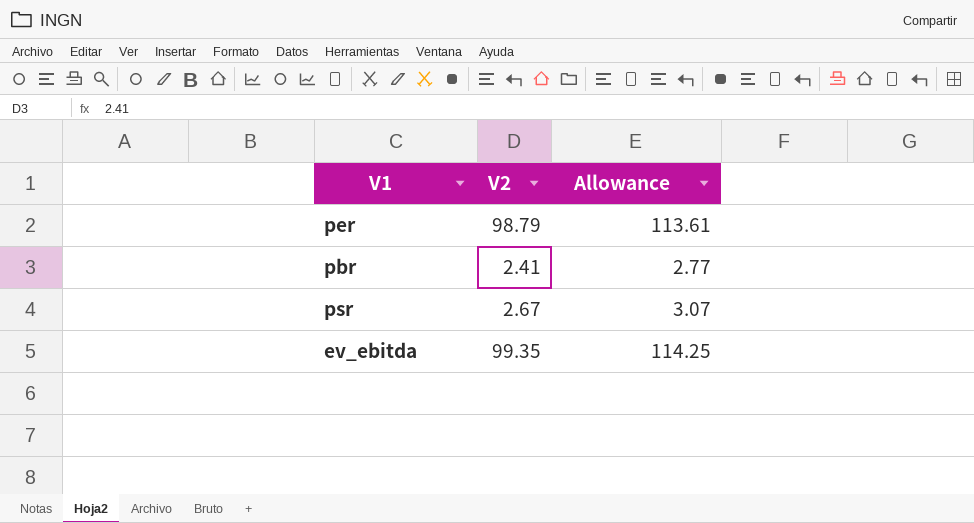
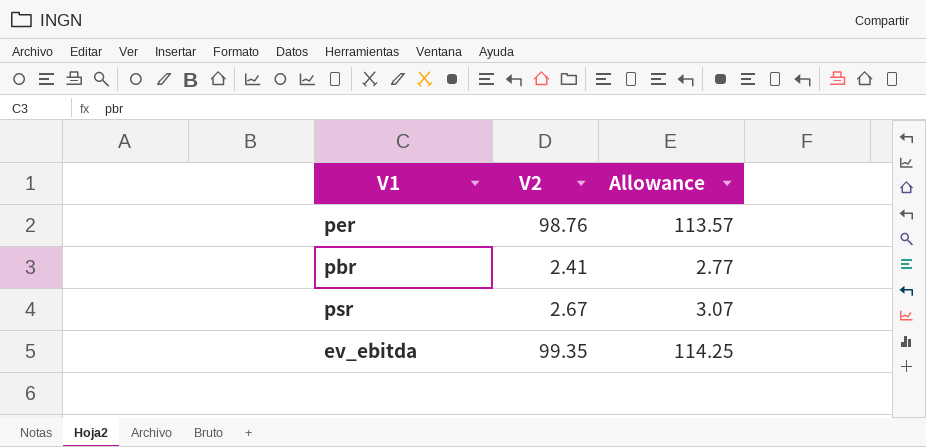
per | V2: 98.79 -> 98.76
per | Allowance: 113.61 -> 113.57

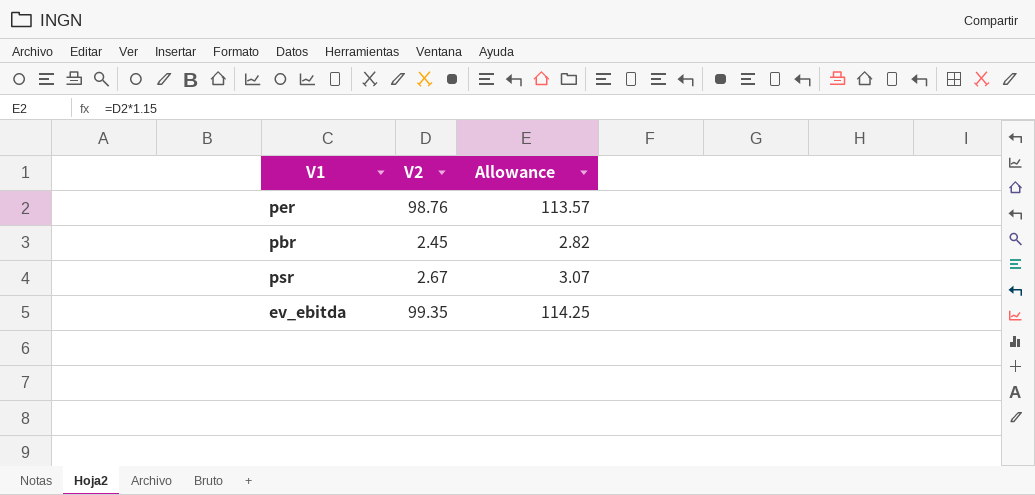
pbr | V2: 2.41 -> 2.45
pbr | Allowance: 2.77 -> 2.82

